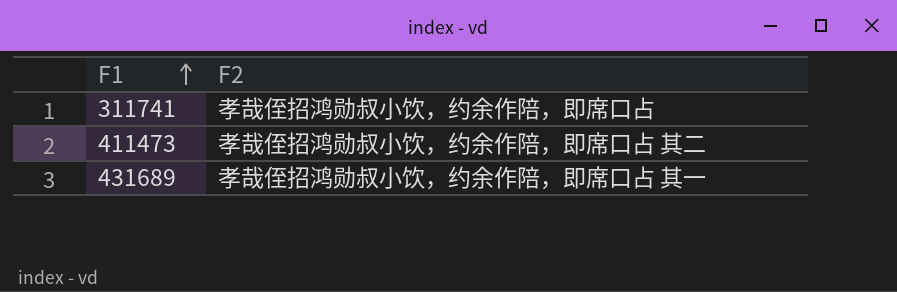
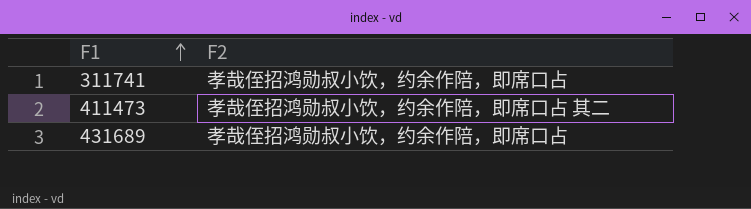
431689 | F2: 孝哉侄招鸿勋叔小饮，约余作陪，即席口占 其一 -> 孝哉侄招鸿勋叔小饮，约余作陪，即席口占

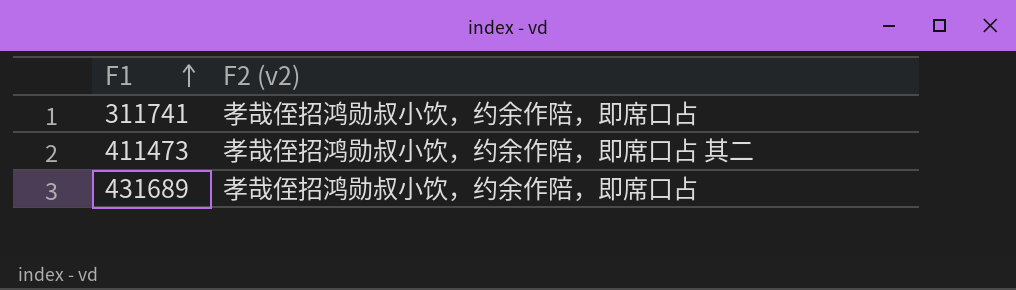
column name: F2 -> F2 (v2)

